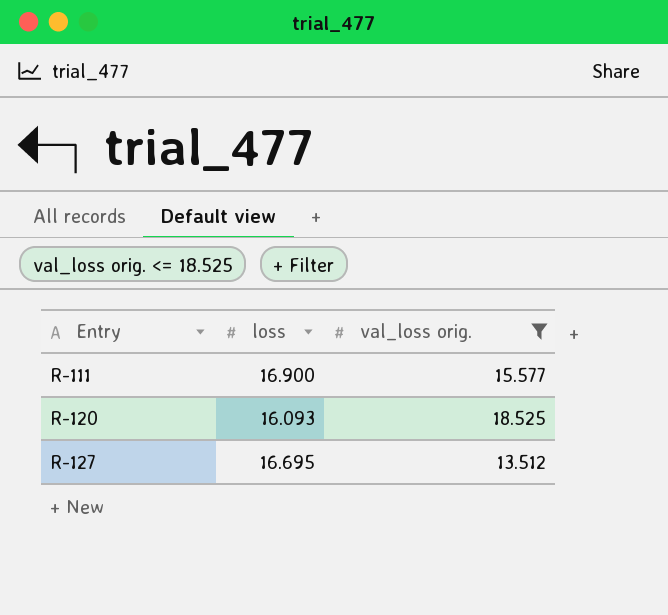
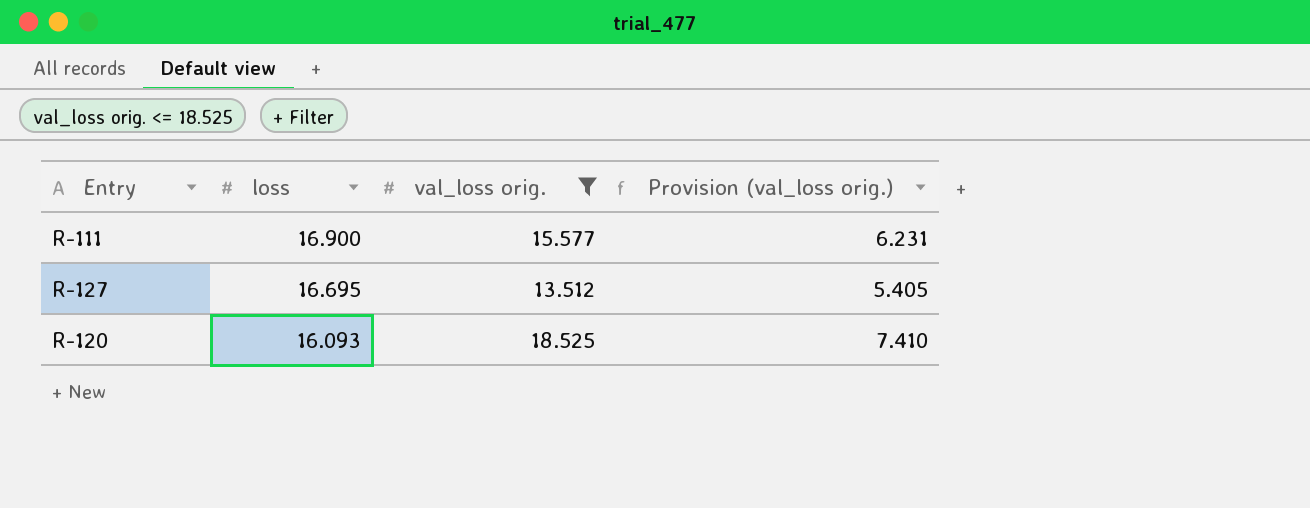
row order: Entry ascending -> loss descending
column Provision (val_loss orig.) | formula: none -> [val_loss orig.] * 0.4

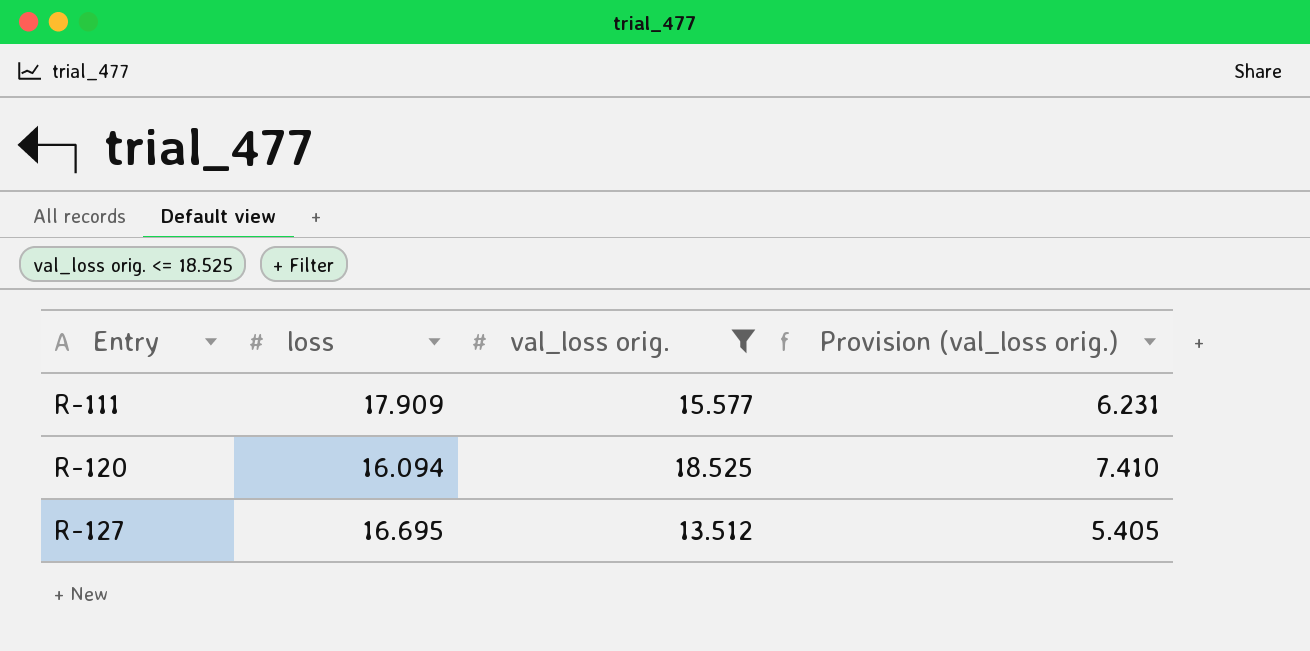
row order: loss descending -> Entry ascending
R-111 | loss: 16.900 -> 17.909
R-120 | loss: 16.093 -> 16.094

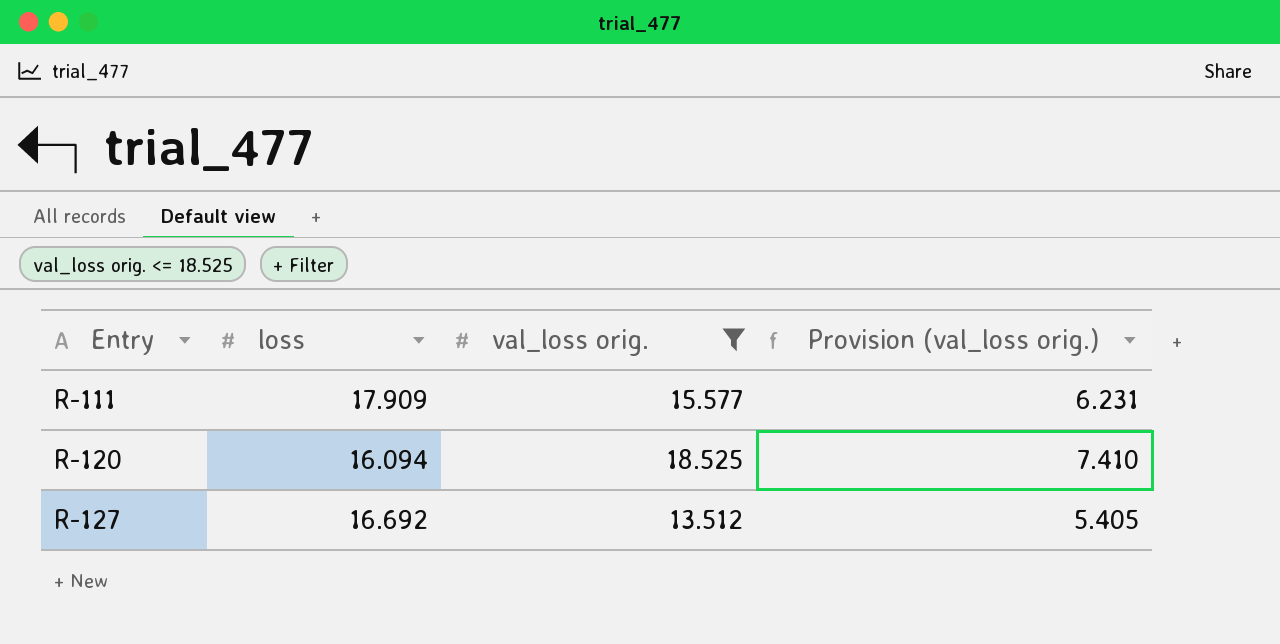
R-127 | loss: 16.695 -> 16.692

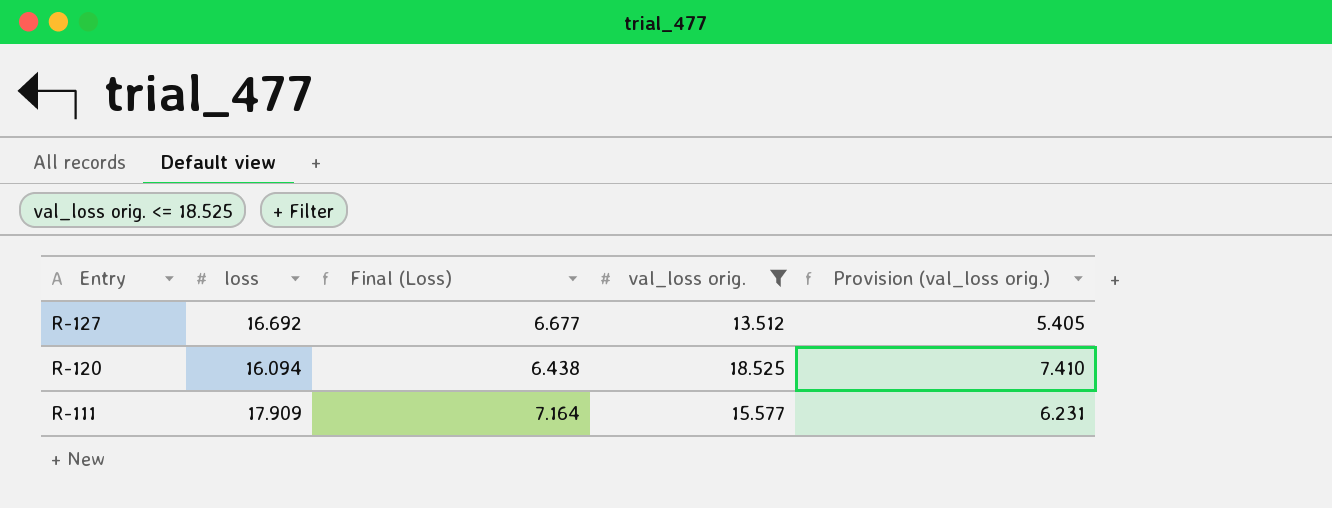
row order: Entry ascending -> Entry descending
column Final (Loss) | formula: none -> [loss] * 0.4

